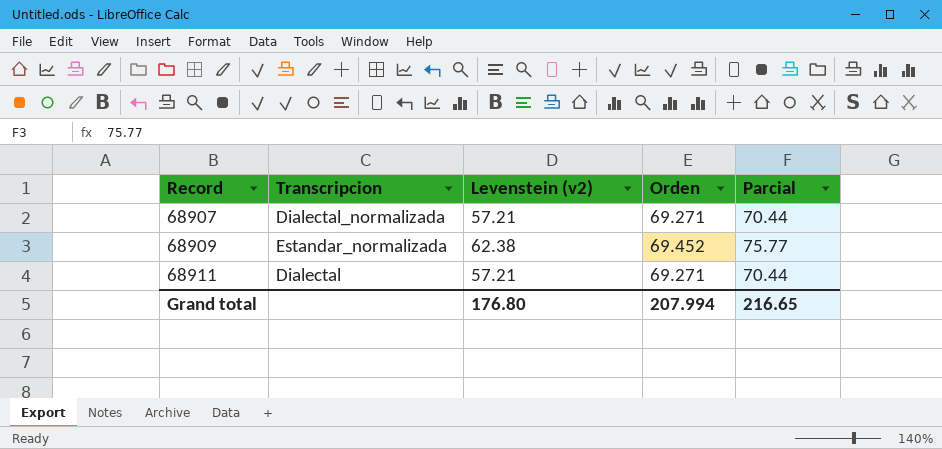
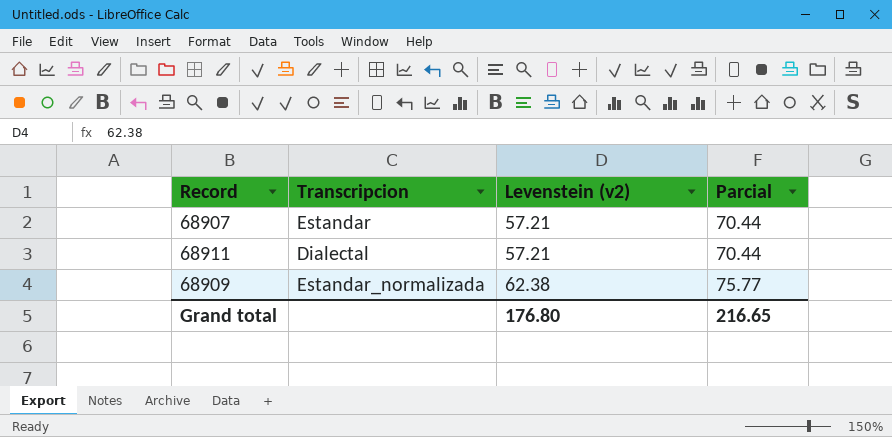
row order: Record ascending -> Levenstein (v2) ascending
column Orden | position: 4 -> none
68907 | Transcripcion: Dialectal_normalizada -> Estandar

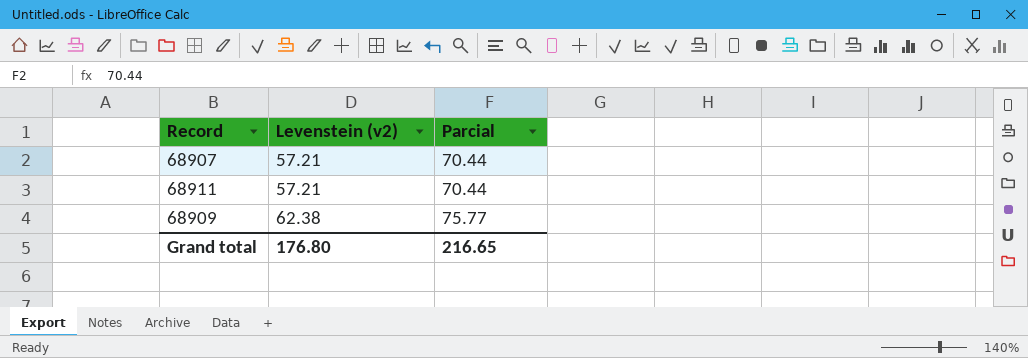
column Transcripcion | position: 2 -> none

